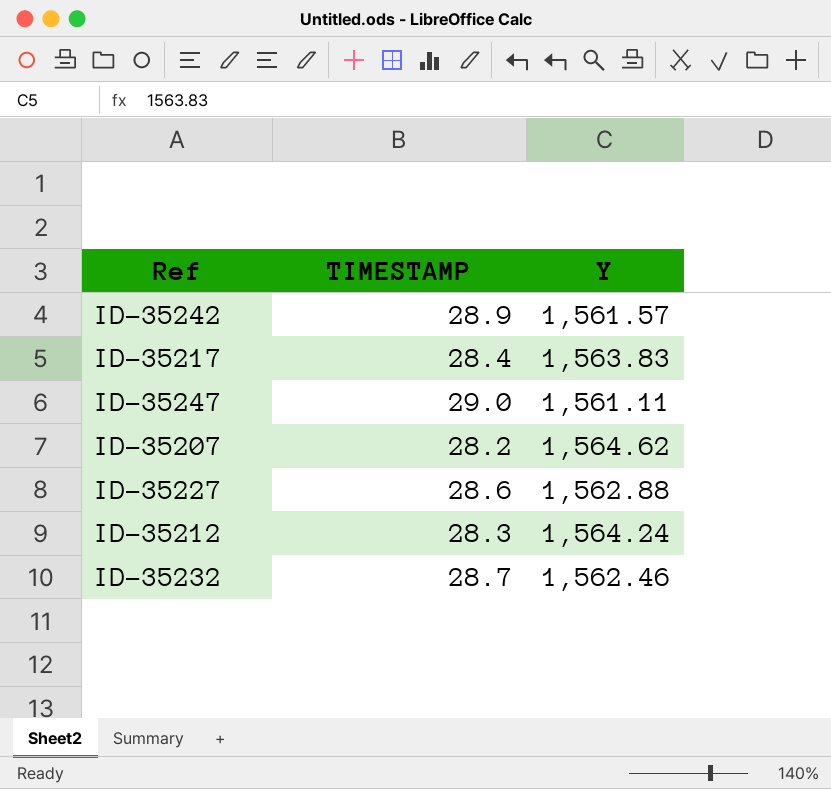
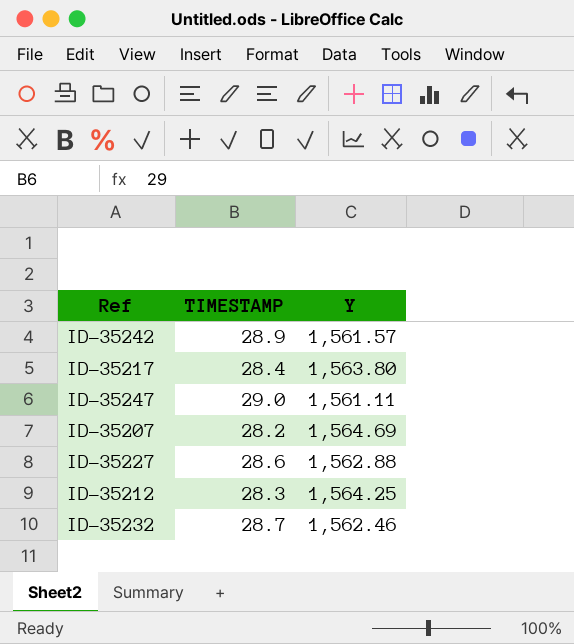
ID-35217 | Y: 1,563.83 -> 1,563.80
ID-35207 | Y: 1,564.62 -> 1,564.69
ID-35212 | Y: 1,564.24 -> 1,564.25

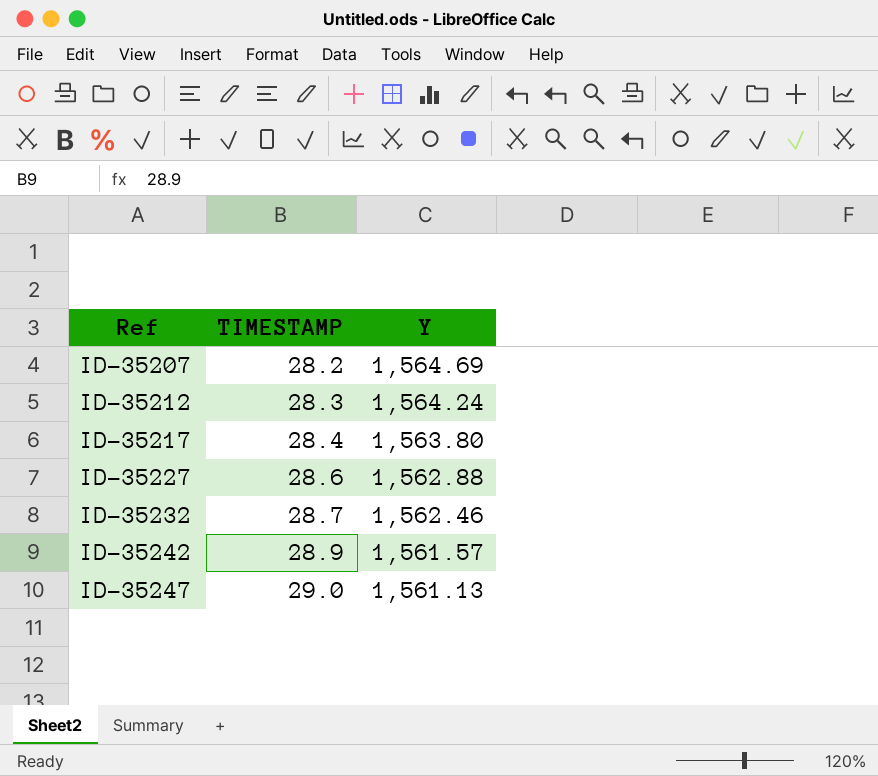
row order: none -> Ref ascending
ID-35212 | Y: 1,564.25 -> 1,564.24
ID-35247 | Y: 1,561.11 -> 1,561.13

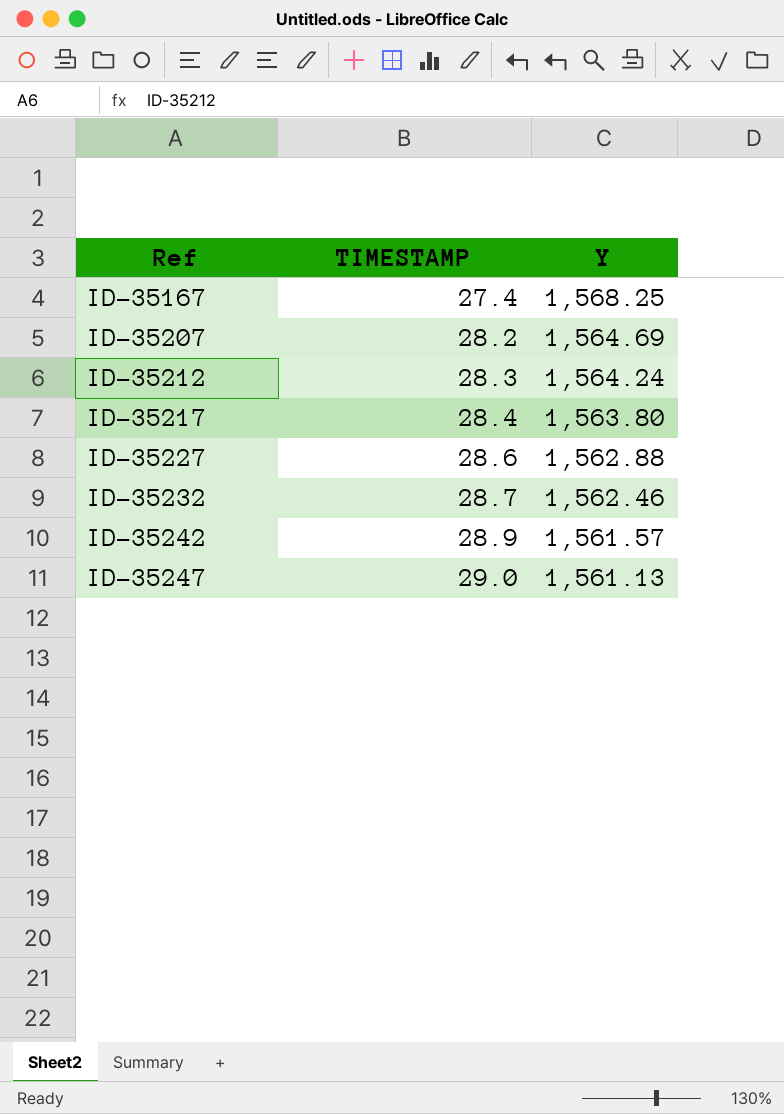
row ID-35167: none -> 27.4 | 1,568.25

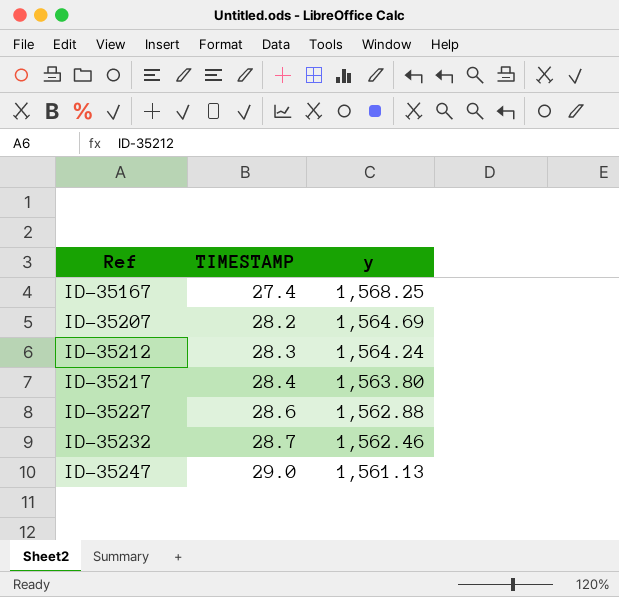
column name: Y -> y
row ID-35242: 28.9 | 1,561.57 -> none

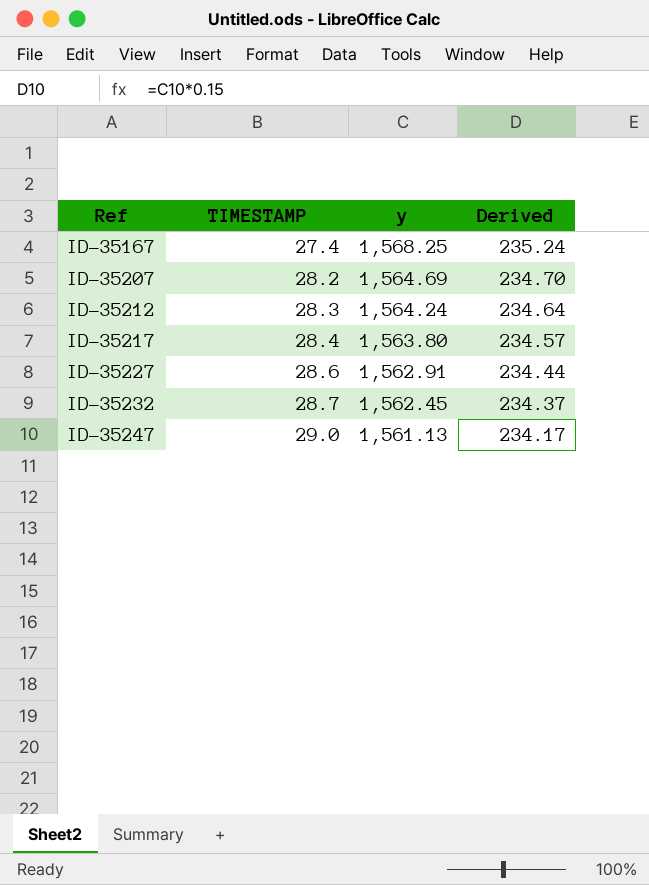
column Derived | formula: none -> [y] * 0.15
ID-35227 | y: 1,562.88 -> 1,562.91
ID-35232 | y: 1,562.46 -> 1,562.45

